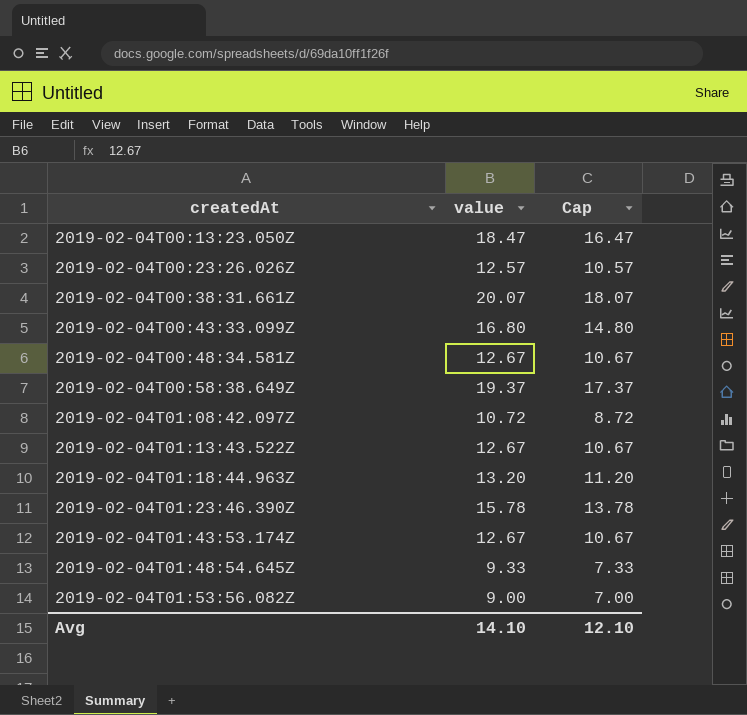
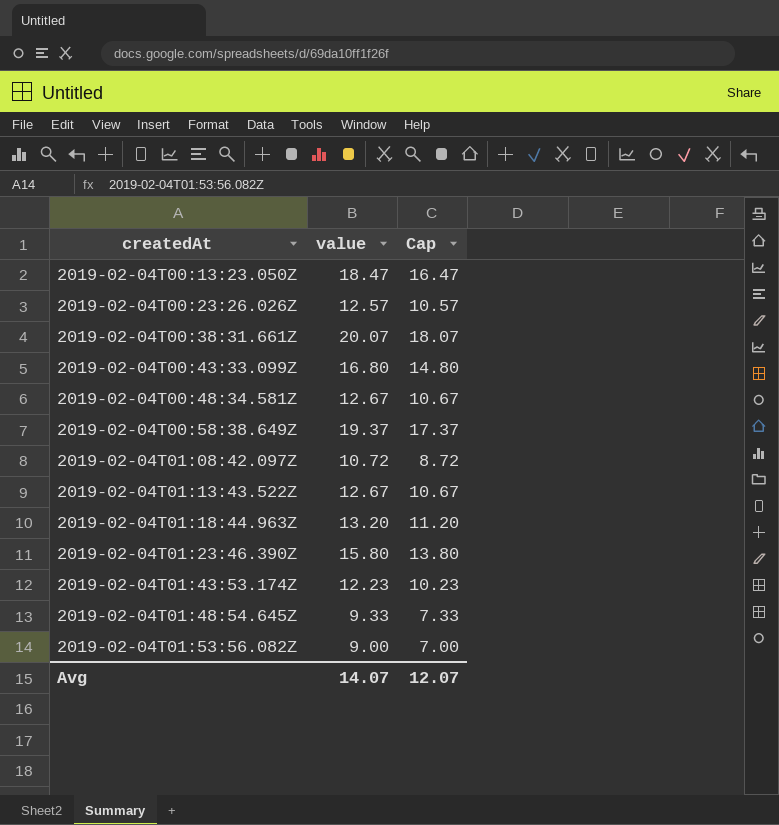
2019-02-04T01:23:46.390Z | value: 15.78 -> 15.80
2019-02-04T01:23:46.390Z | Cap: 13.78 -> 13.80
2019-02-04T01:43:53.174Z | value: 12.67 -> 12.23
2019-02-04T01:43:53.174Z | Cap: 10.67 -> 10.23
Avg | value: 14.10 -> 14.07
Avg | Cap: 12.10 -> 12.07

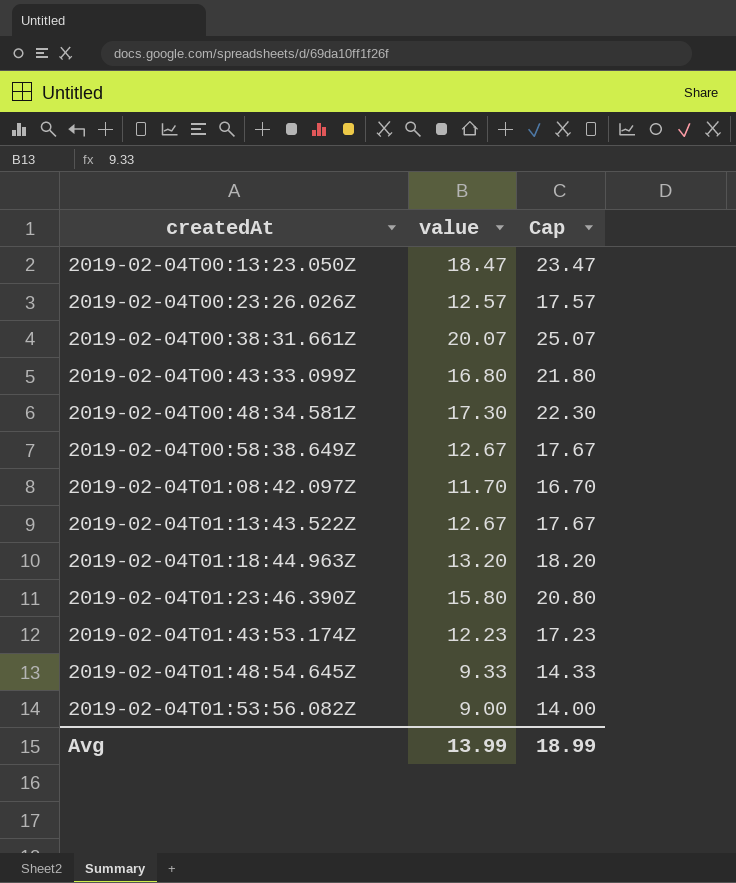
column Cap | formula: [value] - 2 -> [value] + 5
2019-02-04T00:48:34.581Z | value: 12.67 -> 17.30
2019-02-04T00:58:38.649Z | value: 19.37 -> 12.67
2019-02-04T01:08:42.097Z | value: 10.72 -> 11.70
Avg | value: 14.07 -> 13.99
Avg | Cap: 12.07 -> 18.99

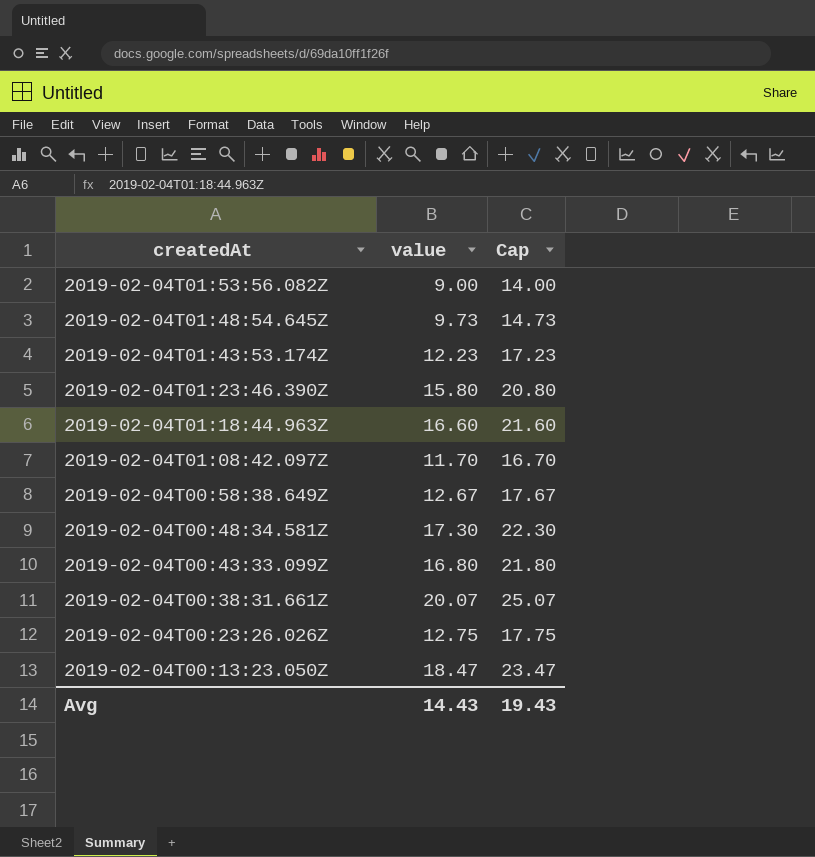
row order: createdAt ascending -> createdAt descending
row 2019-02-04T01:13:43.522Z: 12.67 | 17.67 -> none
2019-02-04T01:48:54.645Z | value: 9.33 -> 9.73
2019-02-04T01:48:54.645Z | Cap: 14.33 -> 14.73
2019-02-04T01:18:44.963Z | value: 13.20 -> 16.60
2019-02-04T01:18:44.963Z | Cap: 18.20 -> 21.60
2019-02-04T00:23:26.026Z | value: 12.57 -> 12.75
2019-02-04T00:23:26.026Z | Cap: 17.57 -> 17.75
Avg | value: 13.99 -> 14.43
Avg | Cap: 18.99 -> 19.43

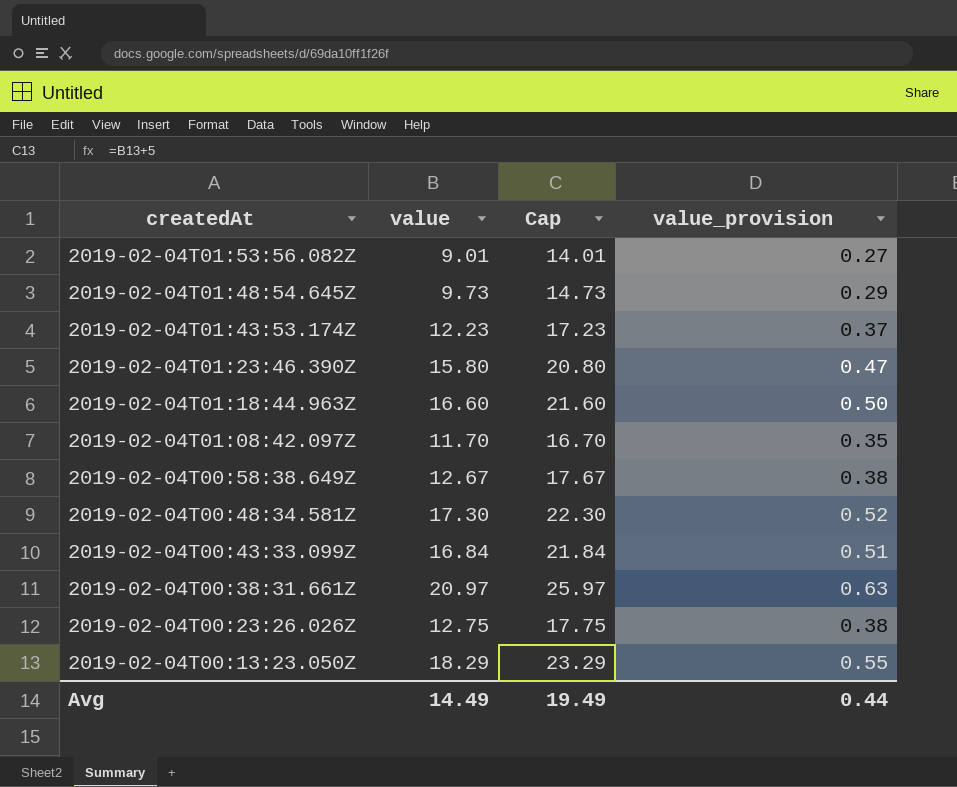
column value_provision | formula: none -> [value] * 0.03
2019-02-04T01:53:56.082Z | value: 9.00 -> 9.01
2019-02-04T01:53:56.082Z | Cap: 14.00 -> 14.01
2019-02-04T00:43:33.099Z | value: 16.80 -> 16.84
2019-02-04T00:43:33.099Z | Cap: 21.80 -> 21.84
2019-02-04T00:38:31.661Z | value: 20.07 -> 20.97
2019-02-04T00:38:31.661Z | Cap: 25.07 -> 25.97
2019-02-04T00:13:23.050Z | value: 18.47 -> 18.29
2019-02-04T00:13:23.050Z | Cap: 23.47 -> 23.29
Avg | value: 14.43 -> 14.49
Avg | Cap: 19.43 -> 19.49

